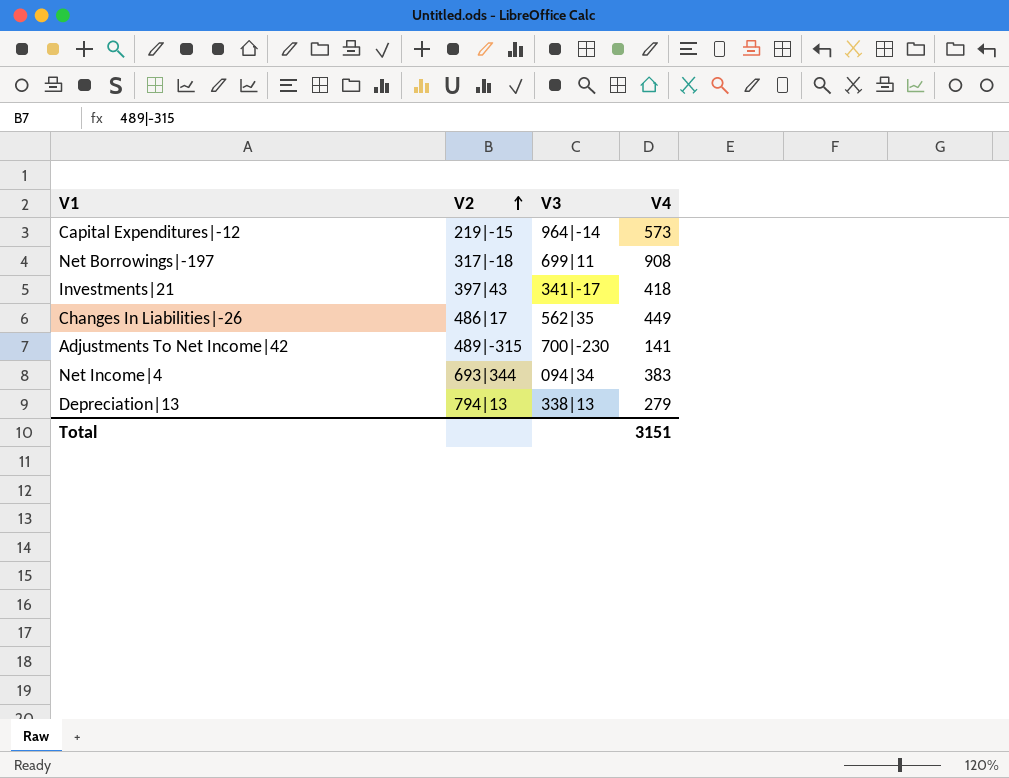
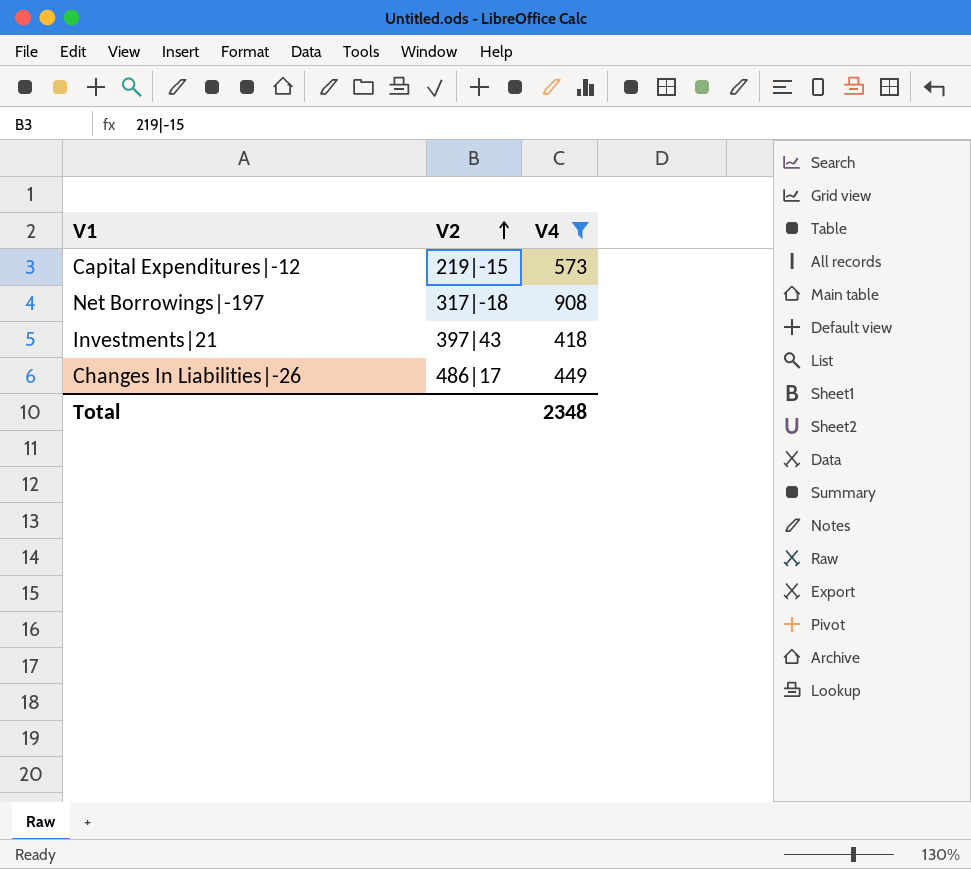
filter: none -> V4 >= 418
column V3 | position: 3 -> none
Total | V4: 3151 -> 2348

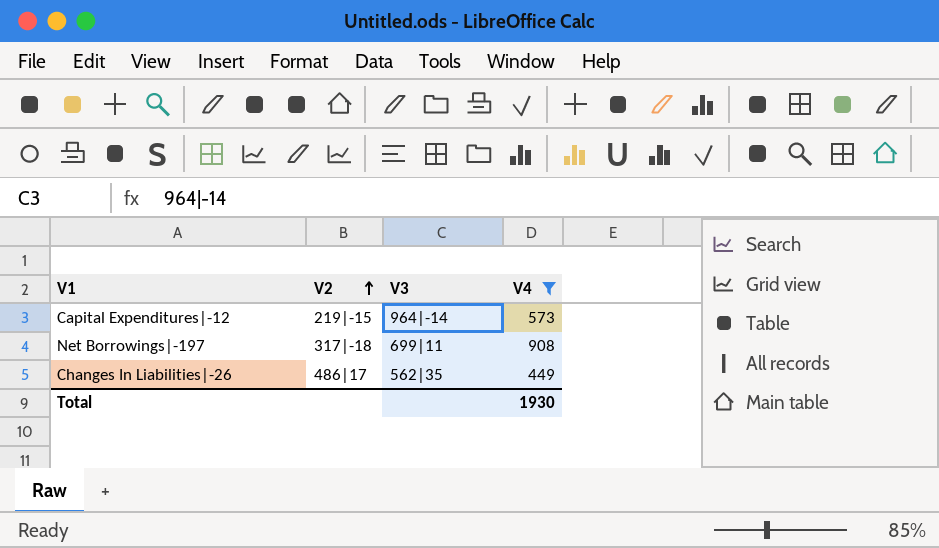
column V3 | position: none -> 3
row Investments|21: 397|43 | 418 -> none
Total | V4: 2348 -> 1930

